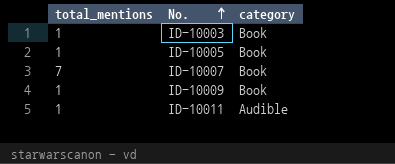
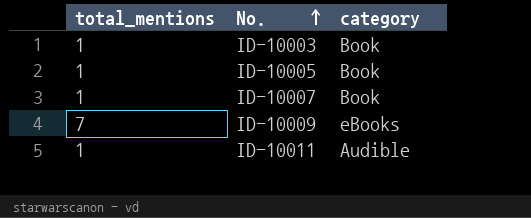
ID-10007 | total_mentions: 7 -> 1
ID-10009 | total_mentions: 1 -> 7
ID-10009 | category: Book -> eBooks

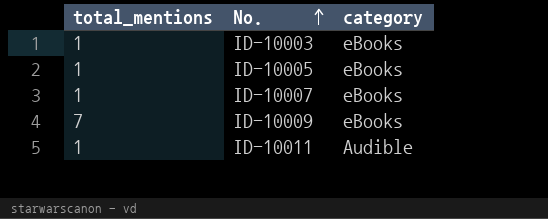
ID-10003 | category: Book -> eBooks
ID-10005 | category: Book -> eBooks
ID-10007 | category: Book -> eBooks

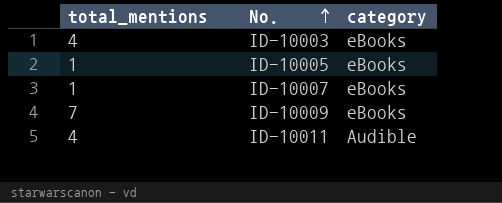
ID-10003 | total_mentions: 1 -> 4
ID-10011 | total_mentions: 1 -> 4

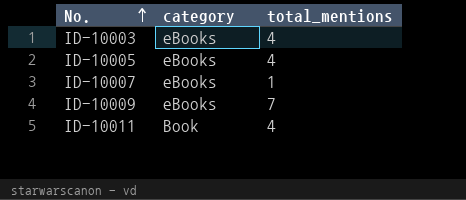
column total_mentions | position: 1 -> 3
ID-10005 | total_mentions: 1 -> 4
ID-10011 | category: Audible -> Book

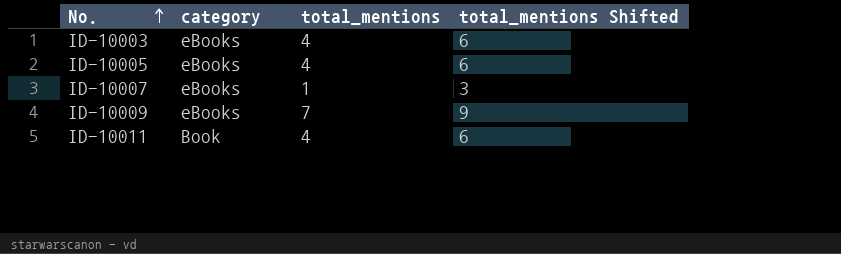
column total_mentions Shifted | formula: none -> [total_mentions] + 2

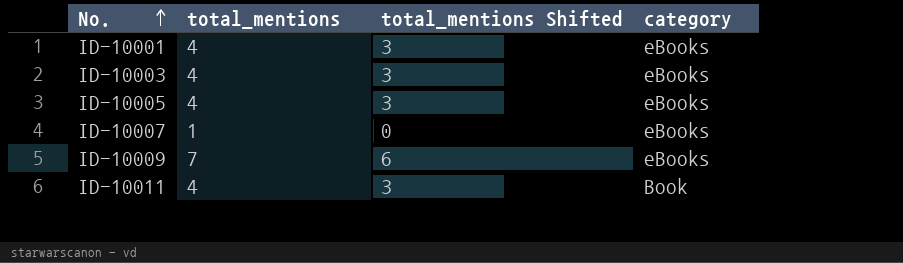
column total_mentions Shifted | formula: [total_mentions] + 2 -> [total_mentions] - 1
column category | position: 2 -> 4
row ID-10001: none -> 4 | 3 | eBooks

